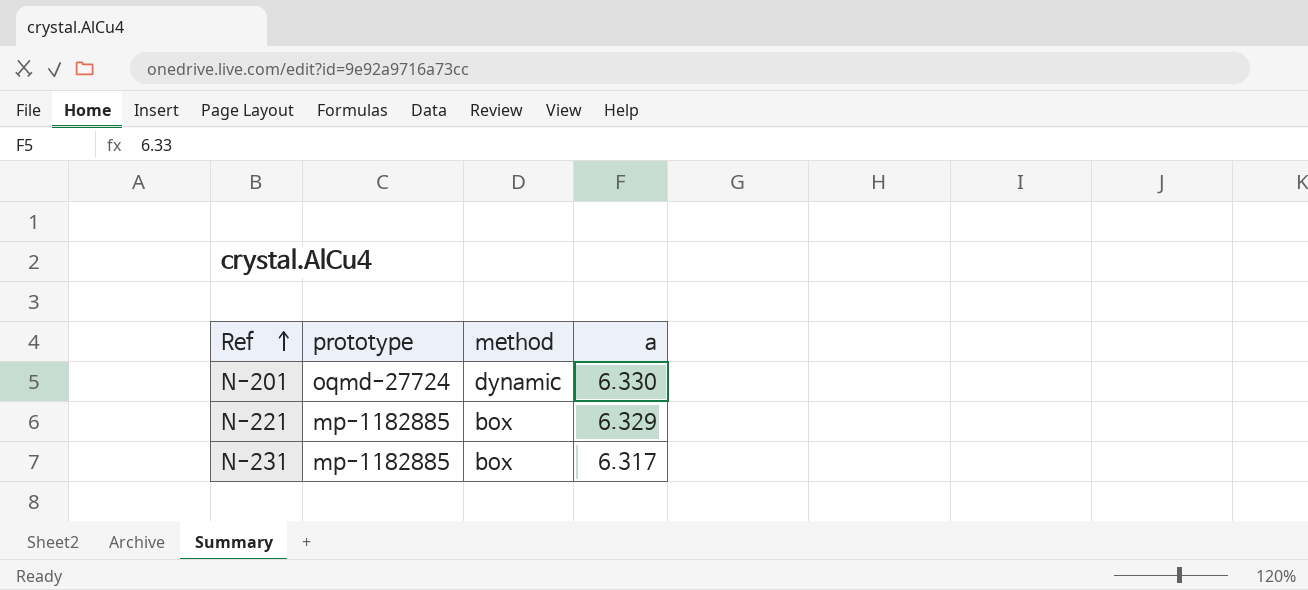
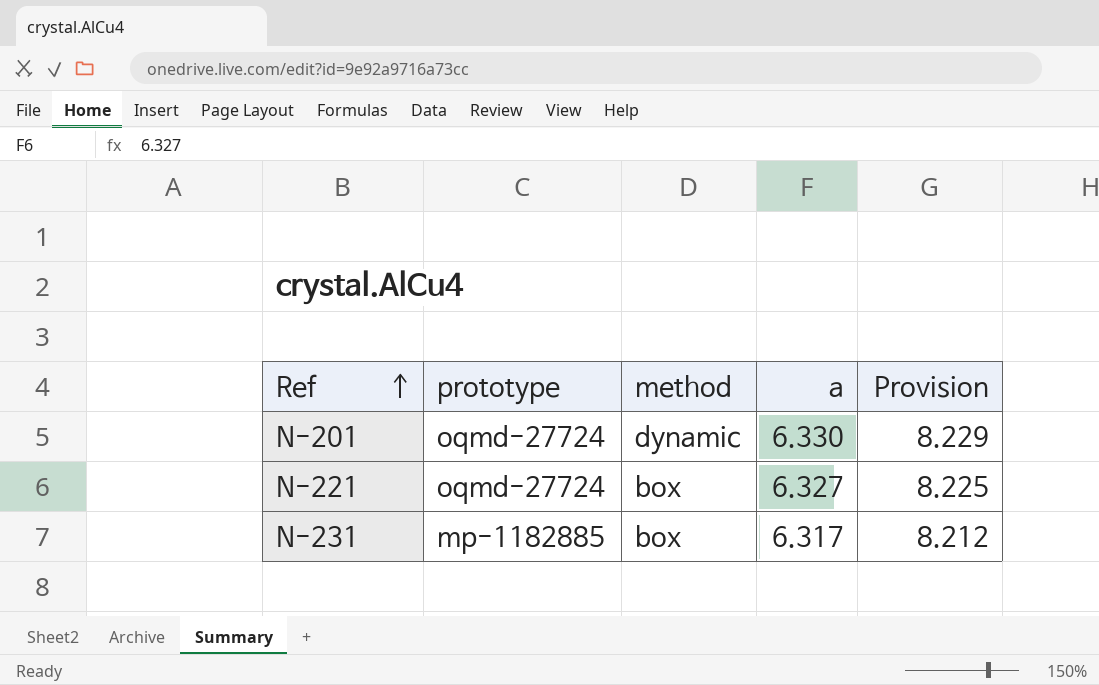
column Provision | formula: none -> [a] * 1.3
N-221 | prototype: mp-1182885 -> oqmd-27724
N-221 | a: 6.329 -> 6.327

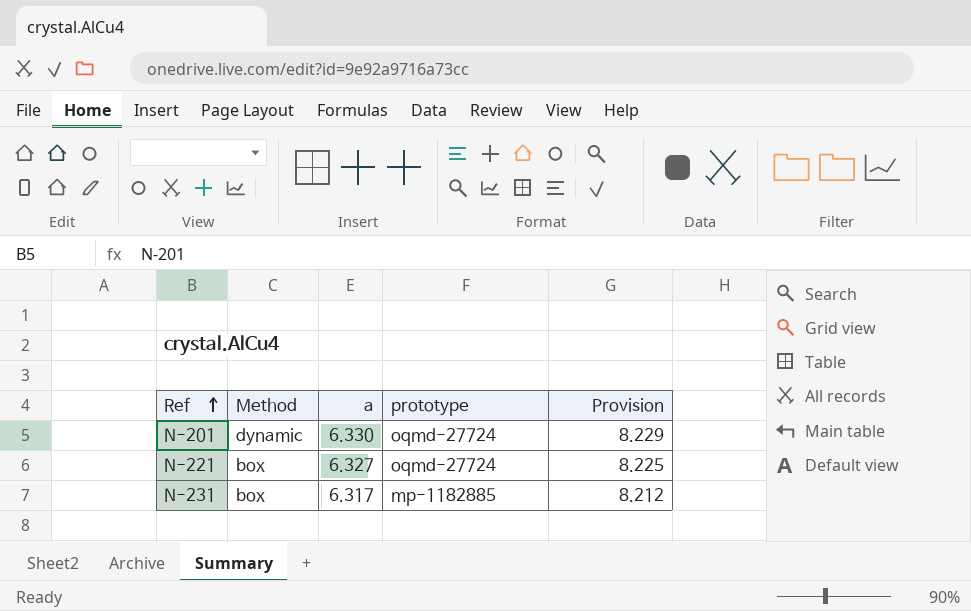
column name: method -> Method
column prototype | position: 2 -> 4

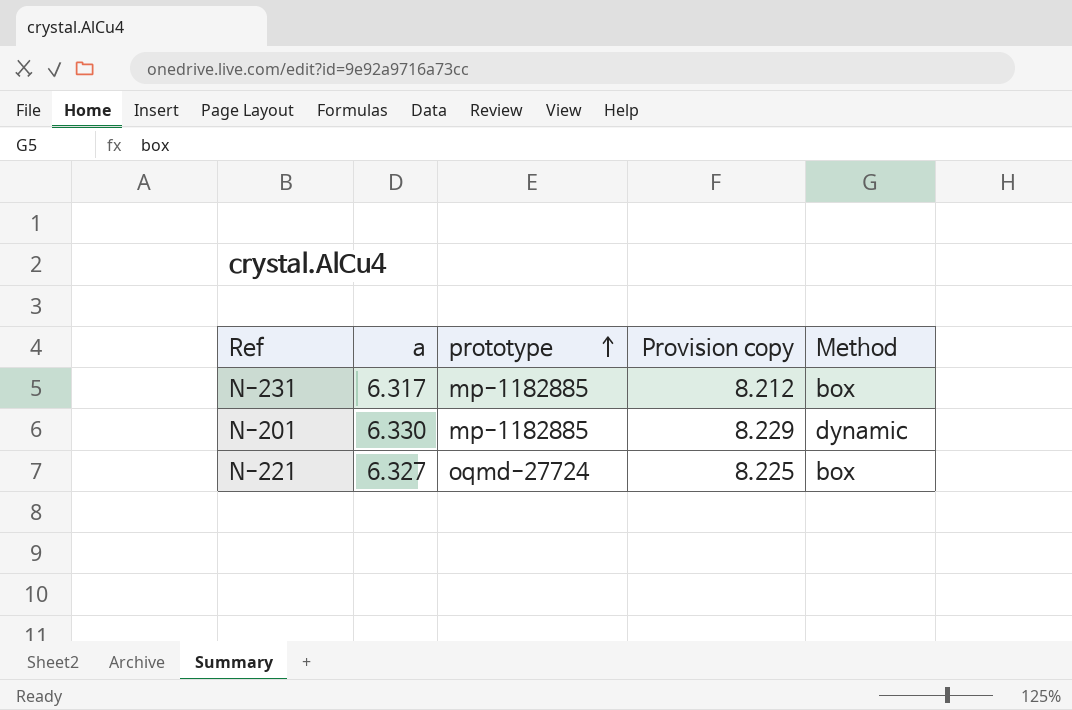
row order: Ref ascending -> prototype ascending
column name: Provision -> Provision copy
column Method | position: 2 -> 5
N-201 | prototype: oqmd-27724 -> mp-1182885

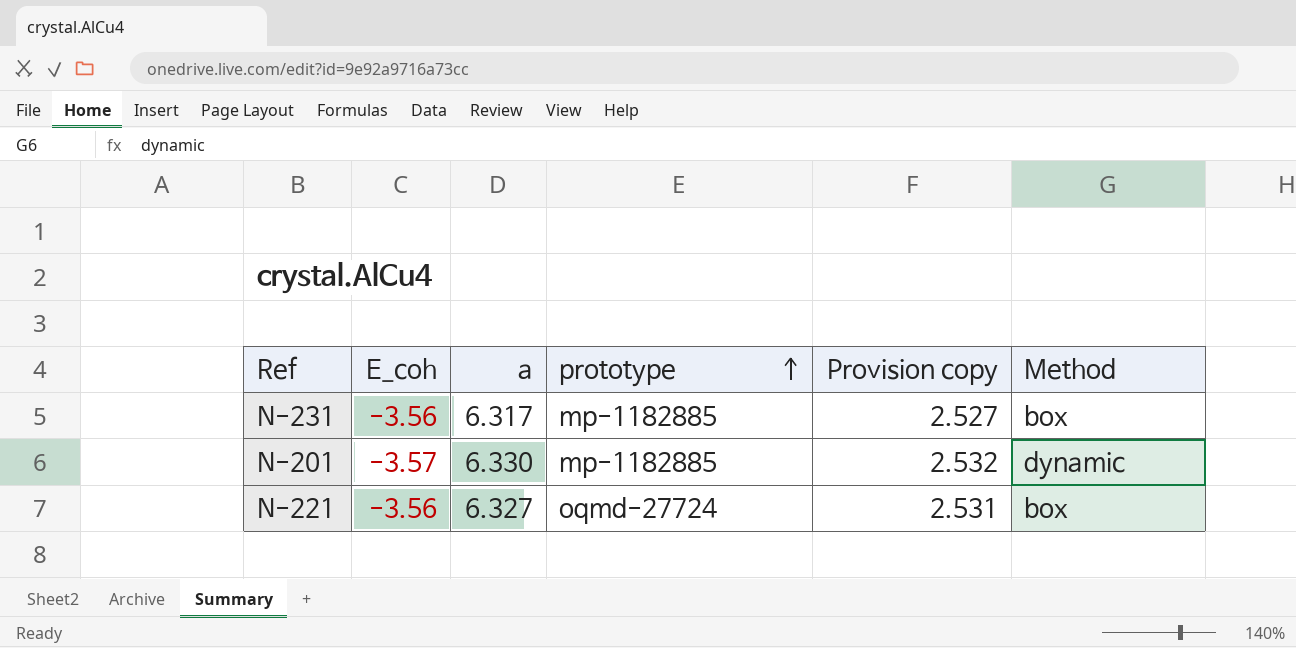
column E_coh | position: none -> 2
column Provision copy | formula: [a] * 1.3 -> [a] * 0.4

